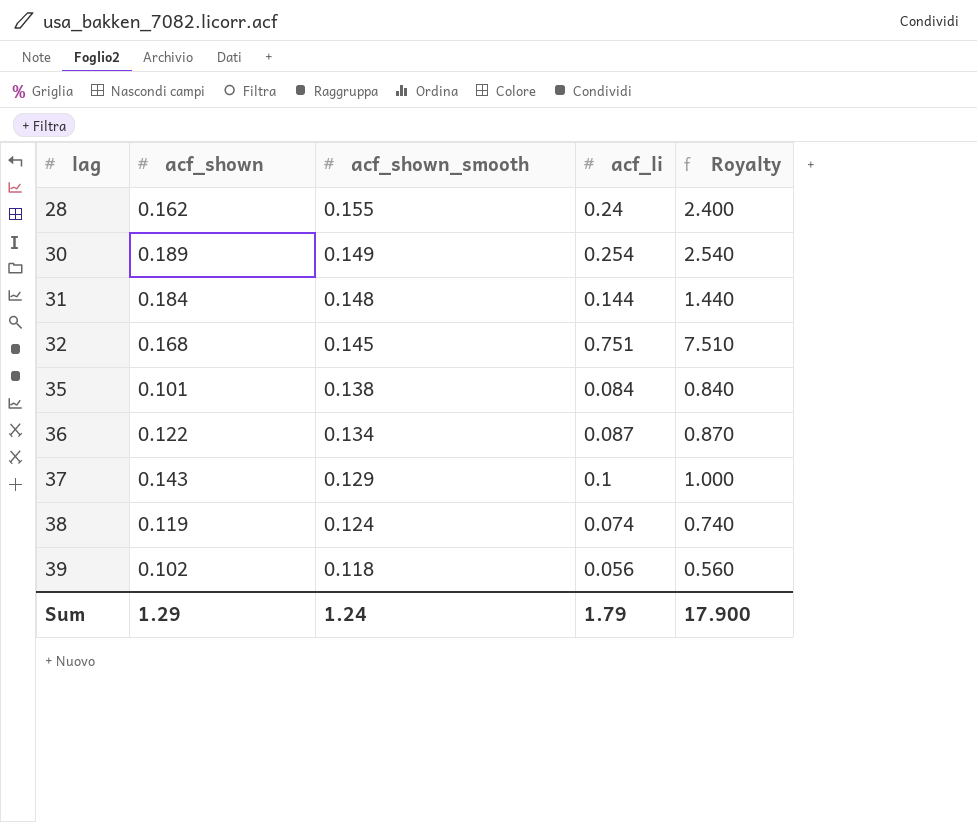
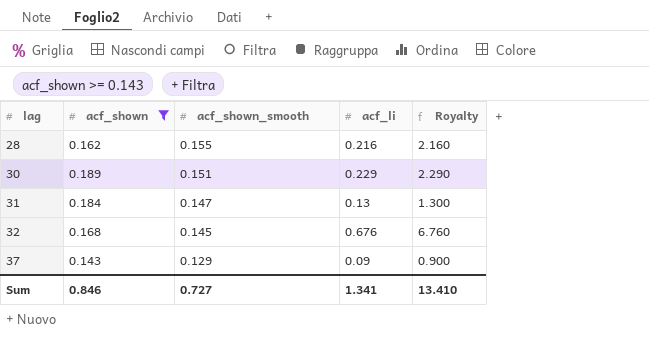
filter: none -> acf_shown >= 0.143
28 | acf_li: 0.24 -> 0.216
28 | Royalty: 2.400 -> 2.160
30 | acf_shown_smooth: 0.149 -> 0.151
30 | acf_li: 0.254 -> 0.229
30 | Royalty: 2.540 -> 2.290
31 | acf_shown_smooth: 0.148 -> 0.147
31 | acf_li: 0.144 -> 0.13
31 | Royalty: 1.440 -> 1.300
32 | acf_li: 0.751 -> 0.676
32 | Royalty: 7.510 -> 6.760
37 | acf_li: 0.1 -> 0.09
37 | Royalty: 1.000 -> 0.900
Sum | acf_shown: 1.29 -> 0.846
Sum | acf_shown_smooth: 1.24 -> 0.727
Sum | acf_li: 1.79 -> 1.341
Sum | Royalty: 17.900 -> 13.410

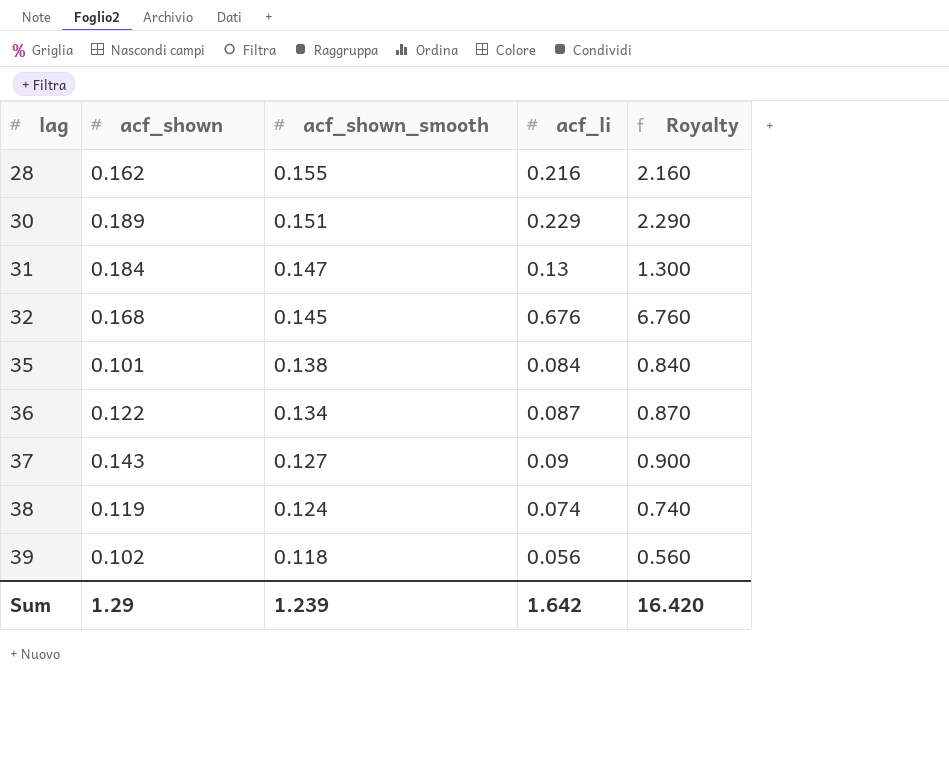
filter: acf_shown >= 0.143 -> none
37 | acf_shown_smooth: 0.129 -> 0.127
Sum | acf_shown: 0.846 -> 1.29
Sum | acf_shown_smooth: 0.727 -> 1.239
Sum | acf_li: 1.341 -> 1.642
Sum | Royalty: 13.410 -> 16.420

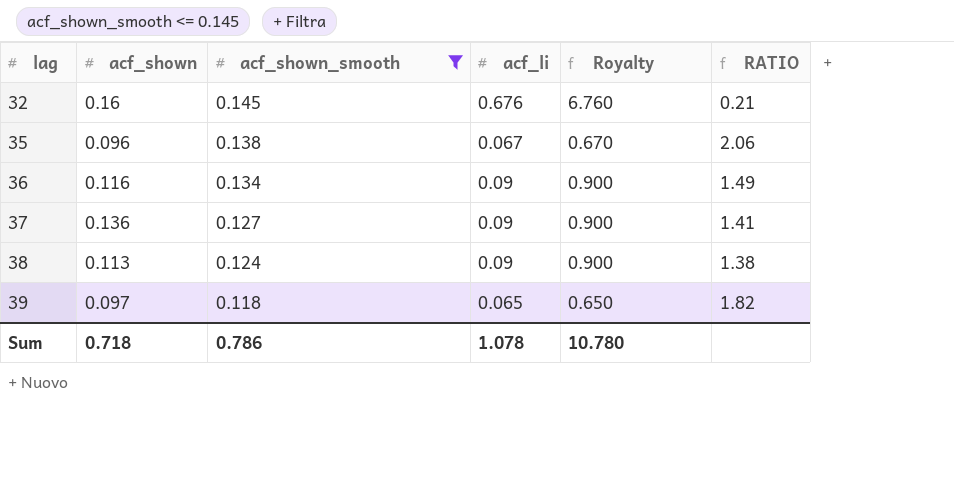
filter: none -> acf_shown_smooth <= 0.145
column RATIO | formula: none -> [acf_shown_smooth] / [acf_li]
32 | acf_shown: 0.168 -> 0.16
35 | acf_shown: 0.101 -> 0.096
35 | acf_li: 0.084 -> 0.067
35 | Royalty: 0.840 -> 0.670
36 | acf_shown: 0.122 -> 0.116
36 | acf_li: 0.087 -> 0.09
36 | Royalty: 0.870 -> 0.900
37 | acf_shown: 0.143 -> 0.136
38 | acf_shown: 0.119 -> 0.113
38 | acf_li: 0.074 -> 0.09
38 | Royalty: 0.740 -> 0.900
39 | acf_shown: 0.102 -> 0.097
39 | acf_li: 0.056 -> 0.065
39 | Royalty: 0.560 -> 0.650
Sum | acf_shown: 1.29 -> 0.718
Sum | acf_shown_smooth: 1.239 -> 0.786
Sum | acf_li: 1.642 -> 1.078
Sum | Royalty: 16.420 -> 10.780

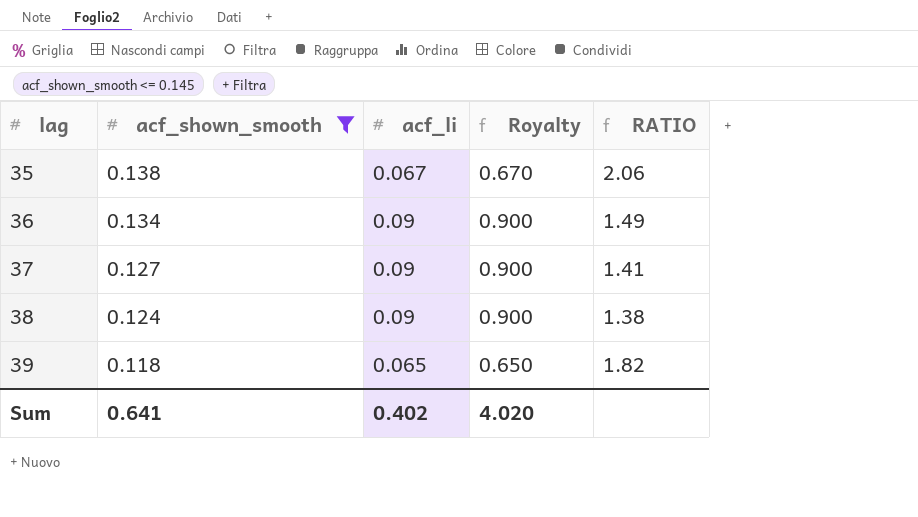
column acf_shown | position: 2 -> none
row 32: 0.16 | 0.145 | 0.676 | 6.760 | 0.21 -> none
Sum | acf_shown_smooth: 0.786 -> 0.641
Sum | acf_li: 1.078 -> 0.402
Sum | Royalty: 10.780 -> 4.020

